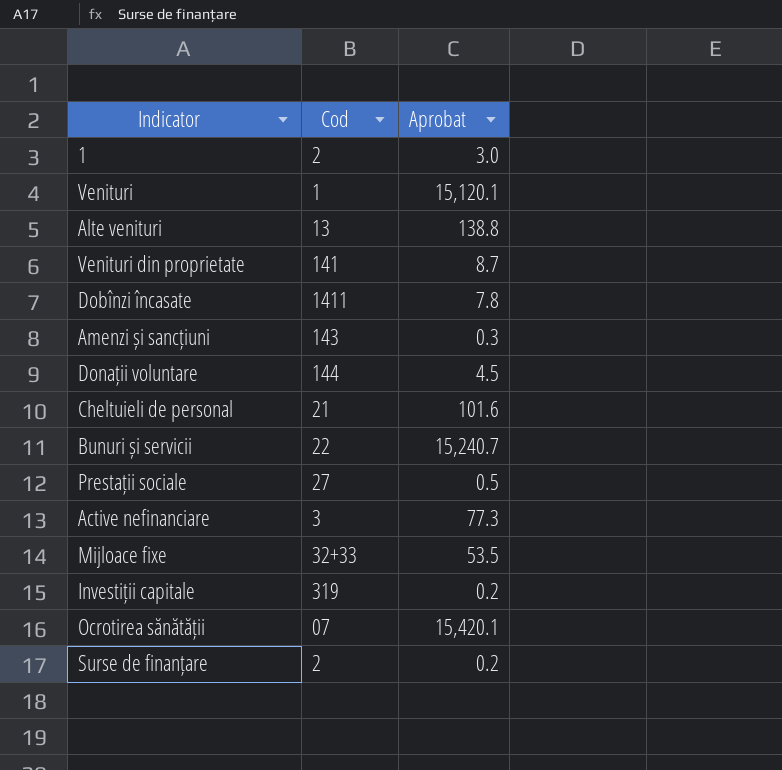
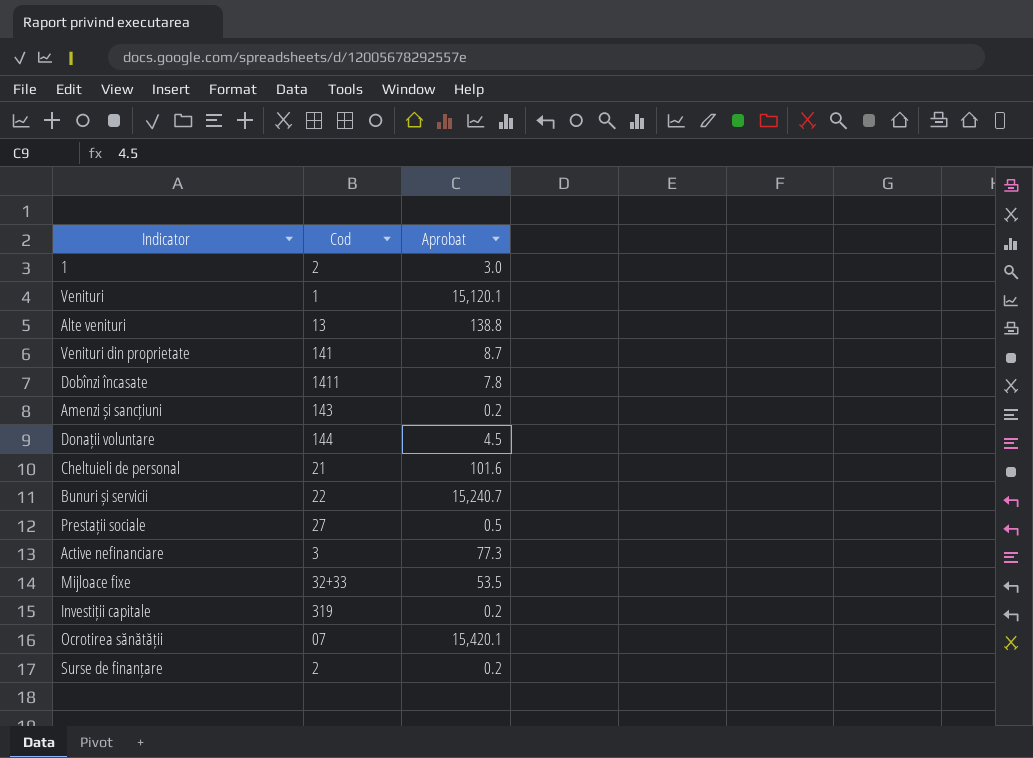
Amenzi și sancțiuni | Aprobat: 0.3 -> 0.2

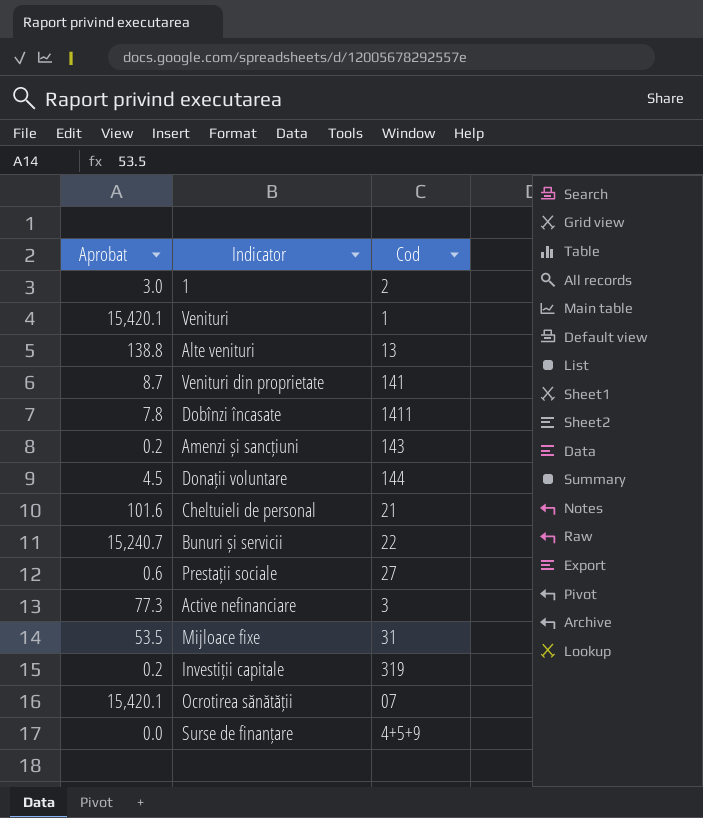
column Aprobat | position: 3 -> 1
Venituri | Aprobat: 15,120.1 -> 15,420.1
Prestații sociale | Aprobat: 0.5 -> 0.6
Mijloace fixe | Cod: 32+33 -> 31
Surse de finanțare | Aprobat: 0.2 -> 0.0
Surse de finanțare | Cod: 2 -> 4+5+9

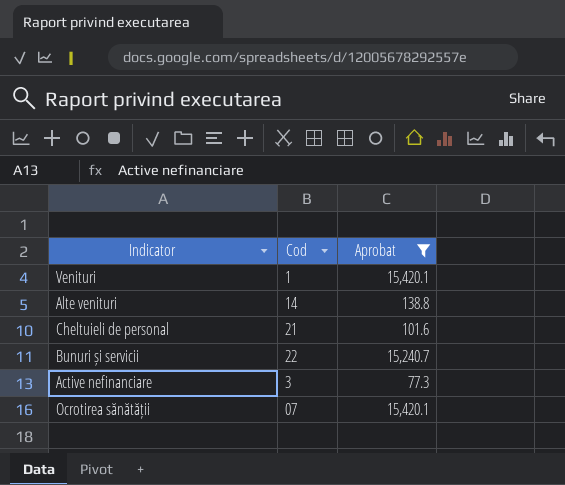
filter: none -> Aprobat >= 77.3
column Aprobat | position: 1 -> 3
Alte venituri | Cod: 13 -> 14

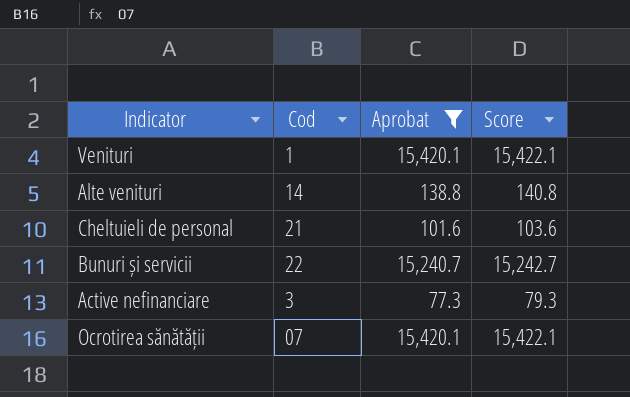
column Score | formula: none -> [Aprobat] + 2

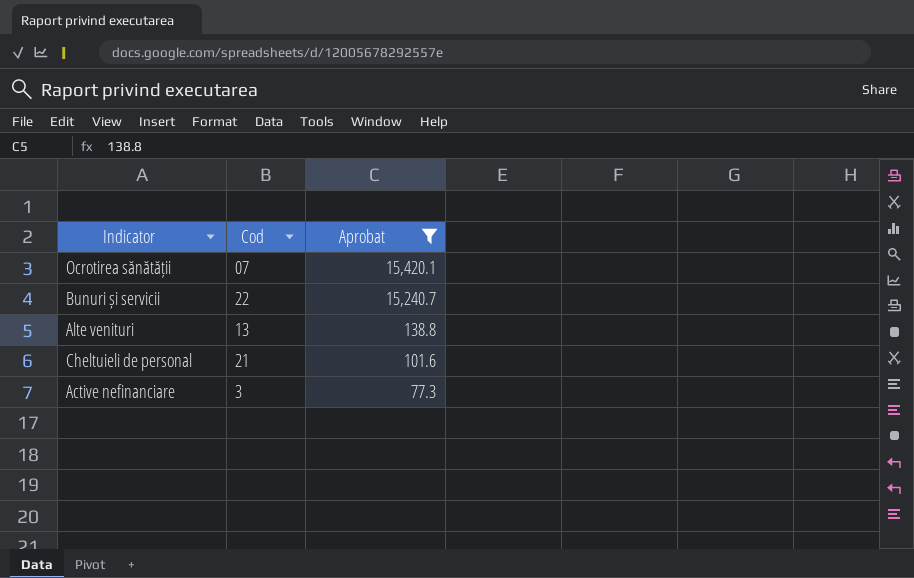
row order: none -> Aprobat descending
column Score | formula: [Aprobat] + 2 -> none
row Venituri: 1 | 15,420.1 | 15,422.1 -> none
Alte venituri | Cod: 14 -> 13

